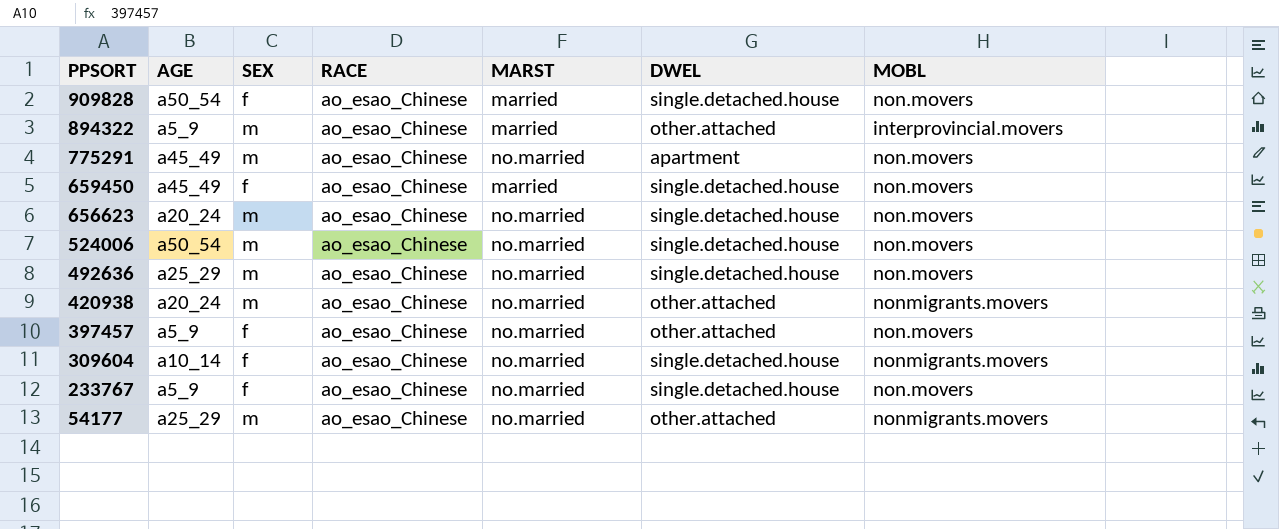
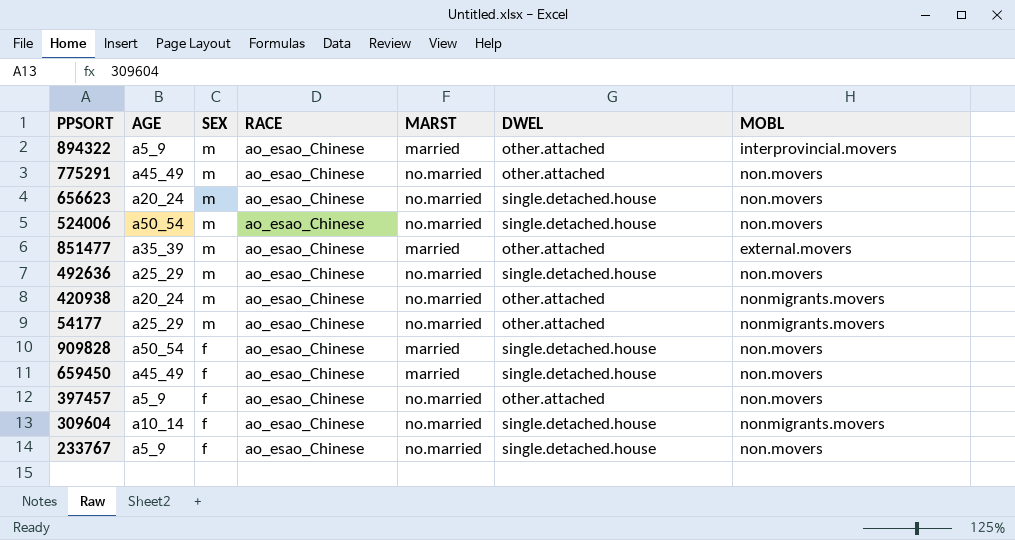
row order: PPSORT descending -> SEX descending
775291 | DWEL: apartment -> other.attached
row 851477: none -> a35_39 | m | ao_esao_Chinese | married | other.attached | external.movers

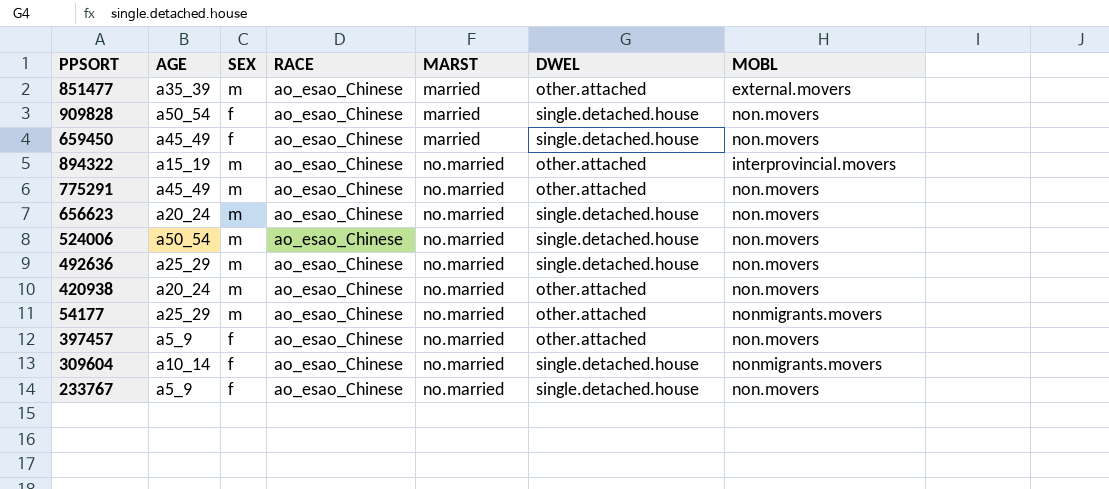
row order: SEX descending -> MARST ascending
894322 | AGE: a5_9 -> a15_19
894322 | MARST: married -> no.married
420938 | MOBL: nonmigrants.movers -> non.movers

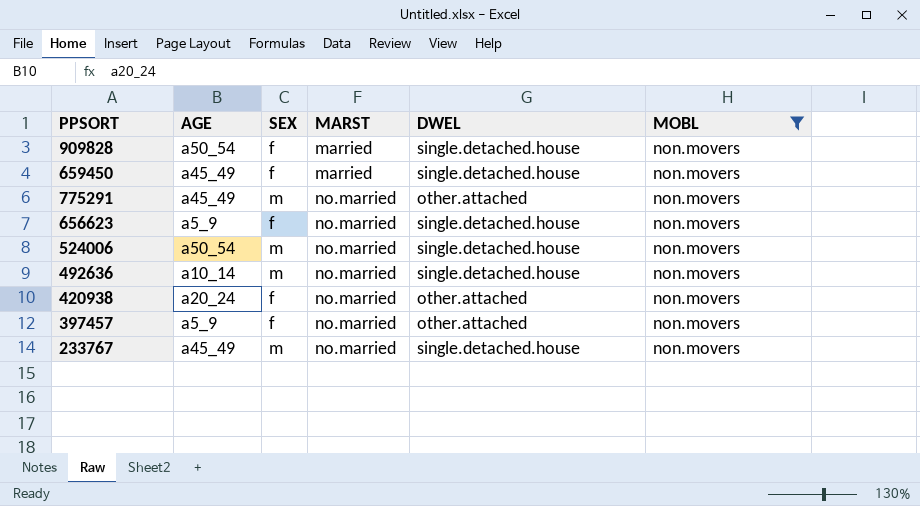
filter: none -> MOBL = non.movers
column RACE | position: 4 -> none
656623 | AGE: a20_24 -> a5_9
656623 | SEX: m -> f
492636 | AGE: a25_29 -> a10_14
420938 | SEX: m -> f
233767 | AGE: a5_9 -> a45_49
233767 | SEX: f -> m

